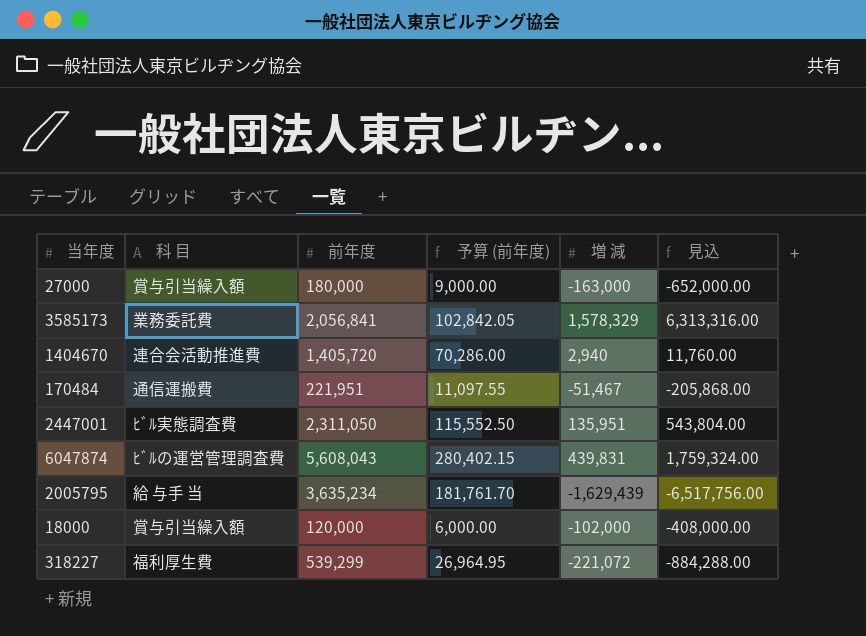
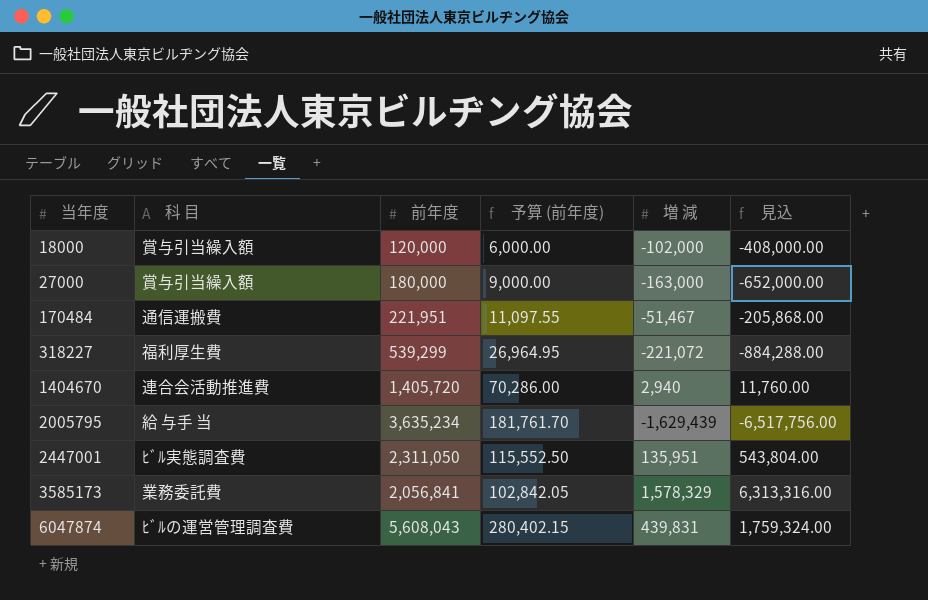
row order: none -> 当年度 ascending

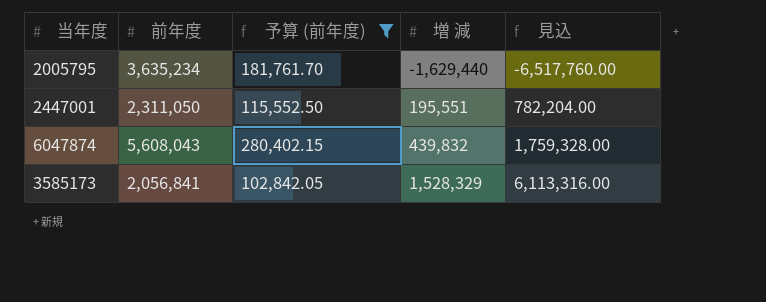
filter: none -> 予算 (前年度) >= 102,842.05
row order: 当年度 ascending -> 増 減 ascending
column 科 目 | position: 2 -> none
2005795 | 増 減: -1,629,439 -> -1,629,440
2005795 | 見込: -6,517,756.00 -> -6,517,760.00
2447001 | 増 減: 135,951 -> 195,551
2447001 | 見込: 543,804.00 -> 782,204.00
6047874 | 増 減: 439,831 -> 439,832
6047874 | 見込: 1,759,324.00 -> 1,759,328.00
3585173 | 増 減: 1,578,329 -> 1,528,329
3585173 | 見込: 6,313,316.00 -> 6,113,316.00

